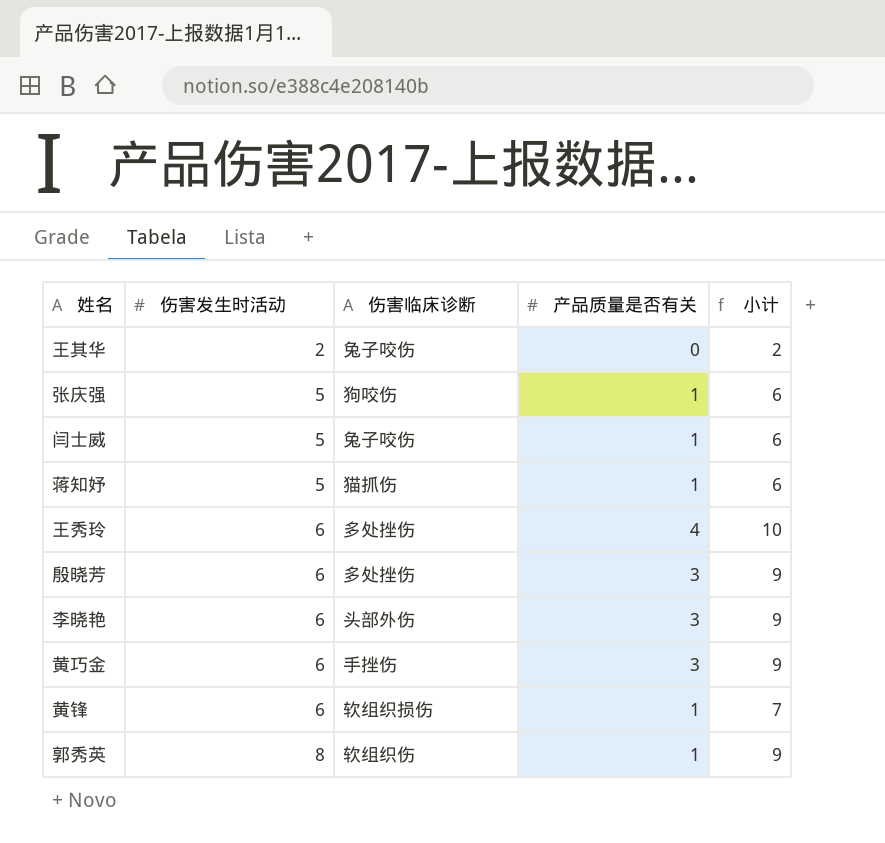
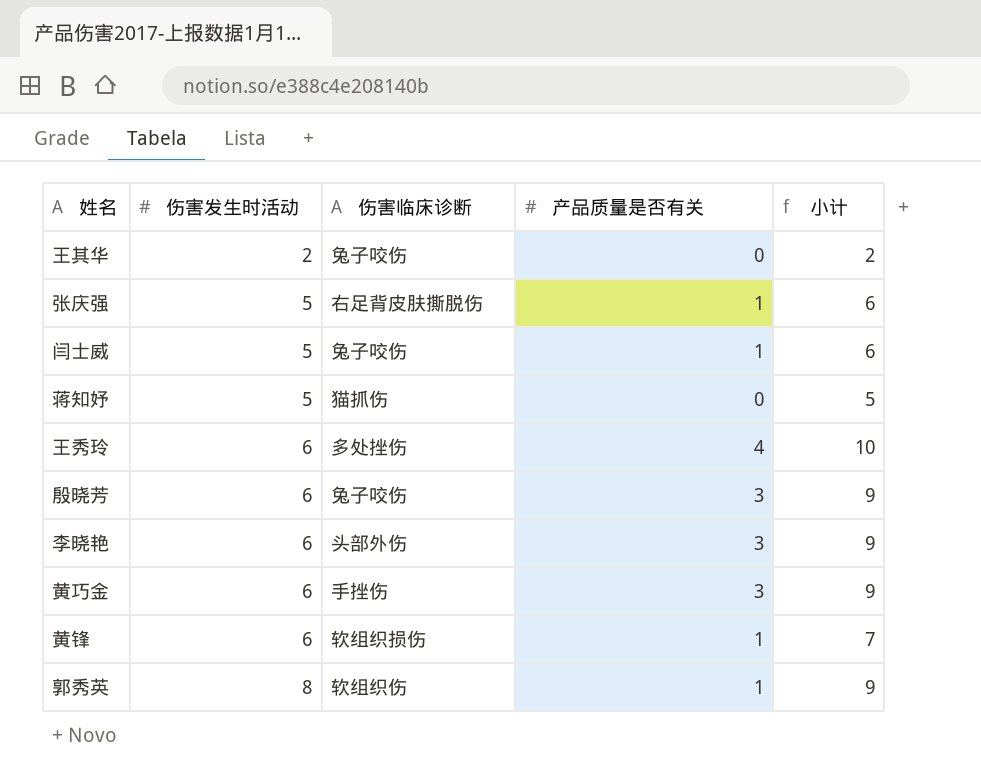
张庆强 | 伤害临床诊断: 狗咬伤 -> 右足背皮肤撕脱伤
蒋知妤 | 产品质量是否有关: 1 -> 0
蒋知妤 | 小计: 6 -> 5
殷晓芳 | 伤害临床诊断: 多处挫伤 -> 兔子咬伤

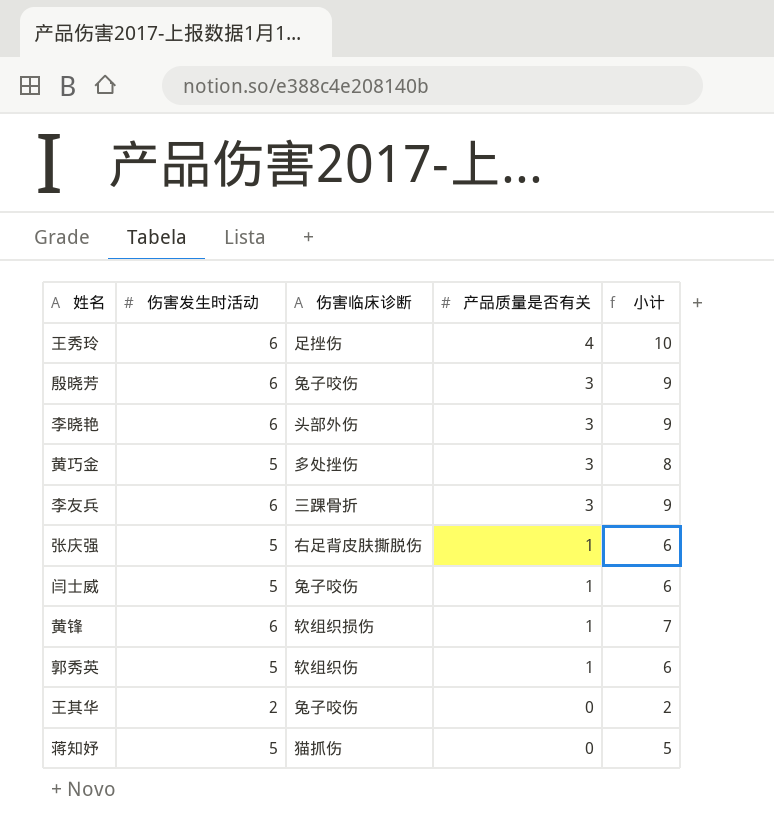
row order: 伤害发生时活动 ascending -> 产品质量是否有关 descending
王秀玲 | 伤害临床诊断: 多处挫伤 -> 足挫伤
黄巧金 | 伤害发生时活动: 6 -> 5
黄巧金 | 伤害临床诊断: 手挫伤 -> 多处挫伤
黄巧金 | 小计: 9 -> 8
row 李友兵: none -> 6 | 三踝骨折 | 3 | 9
郭秀英 | 伤害发生时活动: 8 -> 5
郭秀英 | 小计: 9 -> 6

